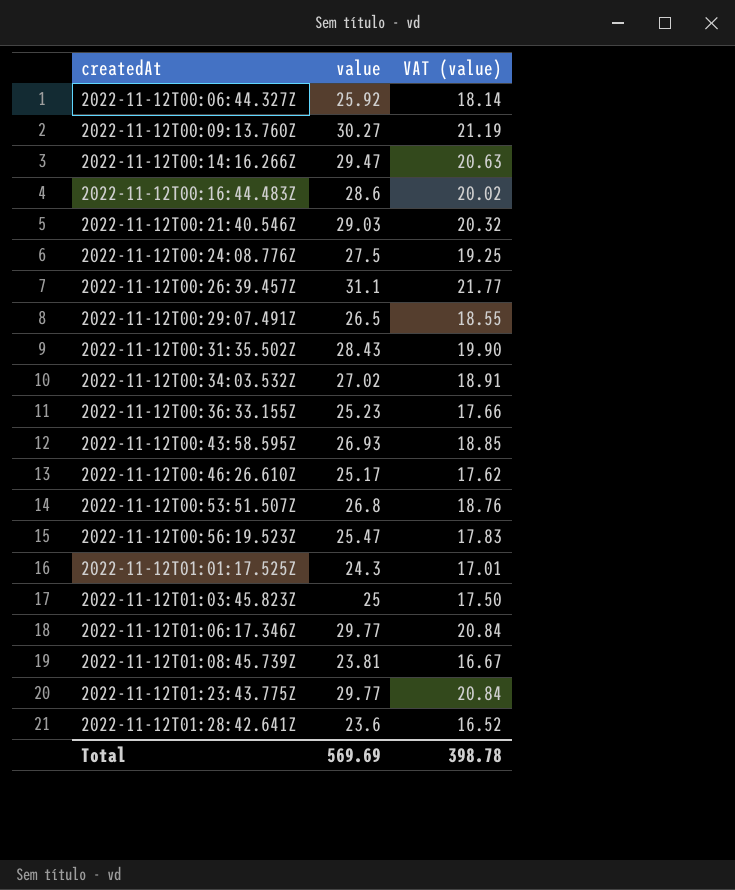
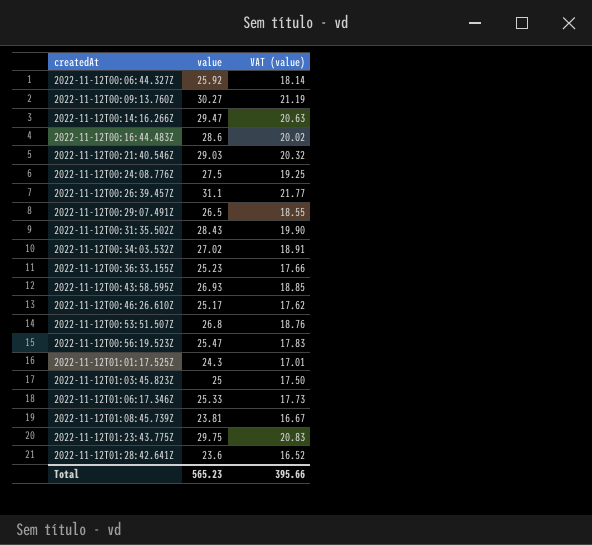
2022-11-12T01:06:17.346Z | value: 29.77 -> 25.33
2022-11-12T01:06:17.346Z | VAT (value): 20.84 -> 17.73
2022-11-12T01:23:43.775Z | value: 29.77 -> 29.75
2022-11-12T01:23:43.775Z | VAT (value): 20.84 -> 20.83
Total | value: 569.69 -> 565.23
Total | VAT (value): 398.78 -> 395.66

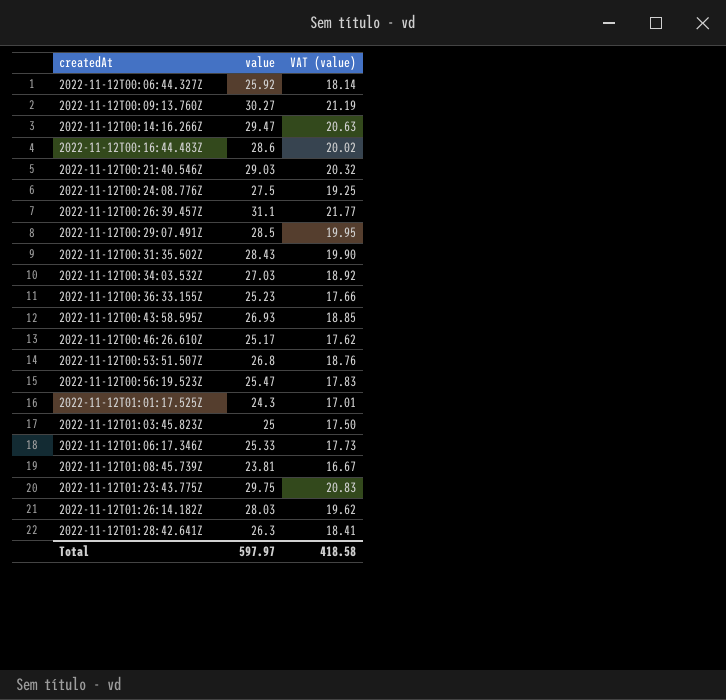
2022-11-12T00:29:07.491Z | value: 26.5 -> 28.5
2022-11-12T00:29:07.491Z | VAT (value): 18.55 -> 19.95
2022-11-12T00:34:03.532Z | value: 27.02 -> 27.03
2022-11-12T00:34:03.532Z | VAT (value): 18.91 -> 18.92
row 2022-11-12T01:26:14.182Z: none -> 28.03 | 19.62
2022-11-12T01:28:42.641Z | value: 23.6 -> 26.3
2022-11-12T01:28:42.641Z | VAT (value): 16.52 -> 18.41
Total | value: 565.23 -> 597.97
Total | VAT (value): 395.66 -> 418.58

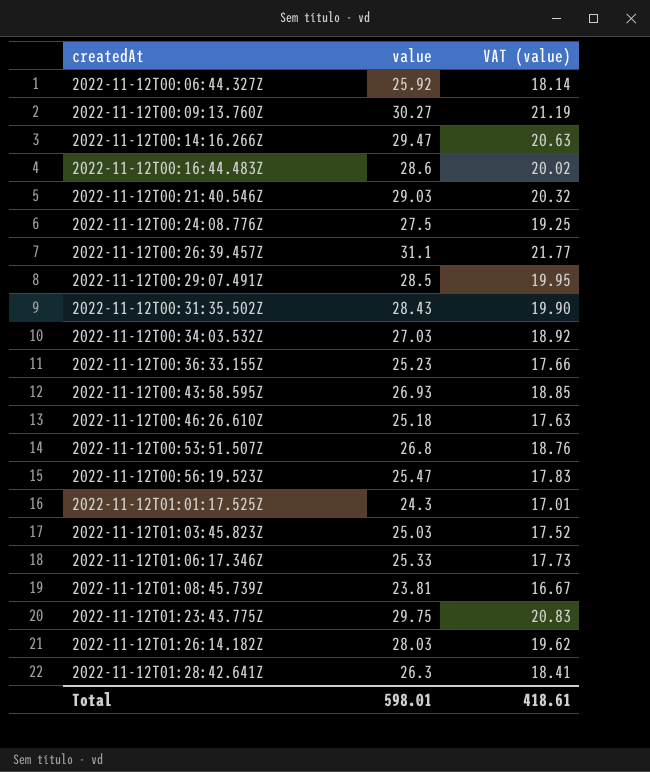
2022-11-12T00:46:26.610Z | value: 25.17 -> 25.18
2022-11-12T00:46:26.610Z | VAT (value): 17.62 -> 17.63
2022-11-12T01:03:45.823Z | value: 25 -> 25.03
2022-11-12T01:03:45.823Z | VAT (value): 17.50 -> 17.52
Total | value: 597.97 -> 598.01
Total | VAT (value): 418.58 -> 418.61

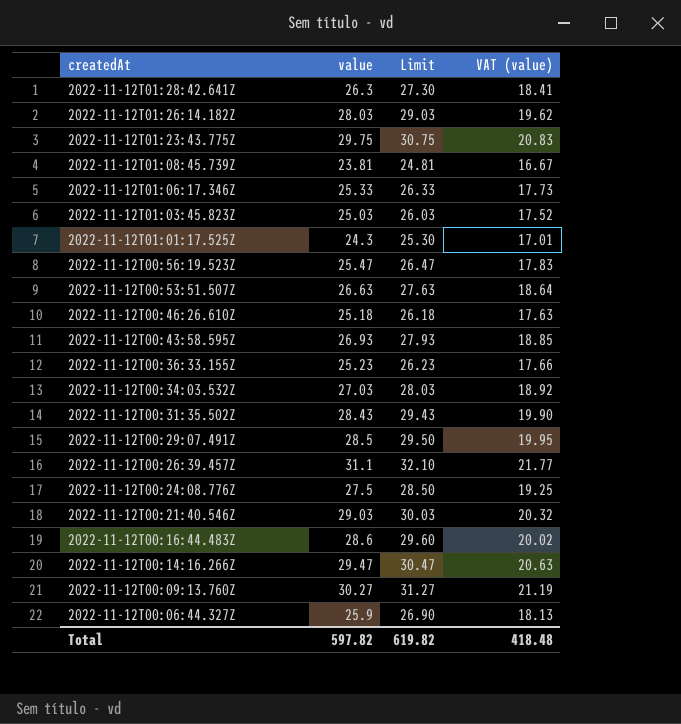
row order: createdAt ascending -> createdAt descending
column Limit | formula: none -> [value] + 1
2022-11-12T00:53:51.507Z | value: 26.8 -> 26.63
2022-11-12T00:53:51.507Z | VAT (value): 18.76 -> 18.64
2022-11-12T00:06:44.327Z | value: 25.92 -> 25.9
2022-11-12T00:06:44.327Z | VAT (value): 18.14 -> 18.13
Total | value: 598.01 -> 597.82
Total | VAT (value): 418.61 -> 418.48

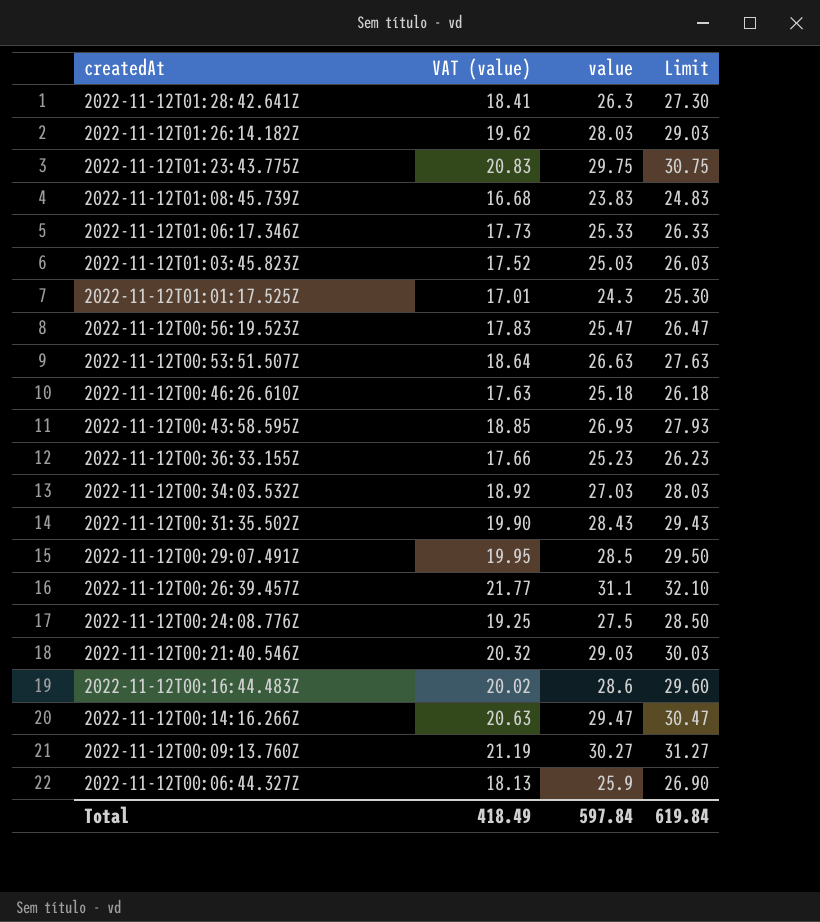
column VAT (value) | position: 4 -> 2
2022-11-12T01:08:45.739Z | VAT (value): 16.67 -> 16.68
2022-11-12T01:08:45.739Z | value: 23.81 -> 23.83
2022-11-12T01:08:45.739Z | Limit: 24.81 -> 24.83
Total | VAT (value): 418.48 -> 418.49
Total | value: 597.82 -> 597.84
Total | Limit: 619.82 -> 619.84

